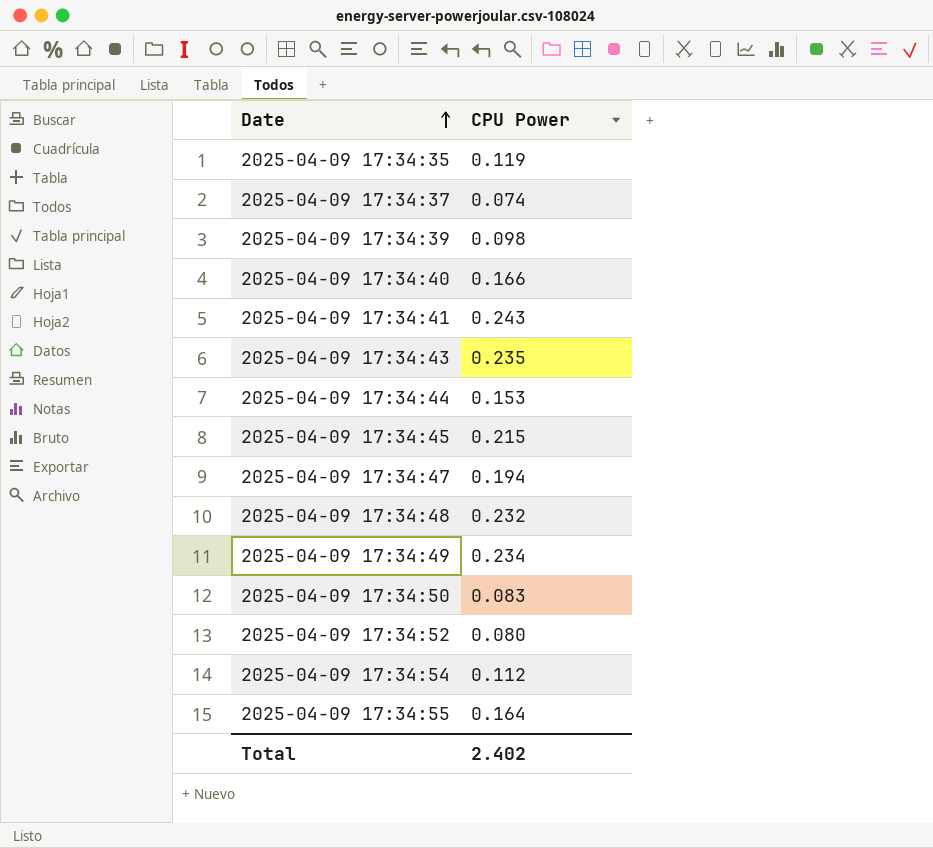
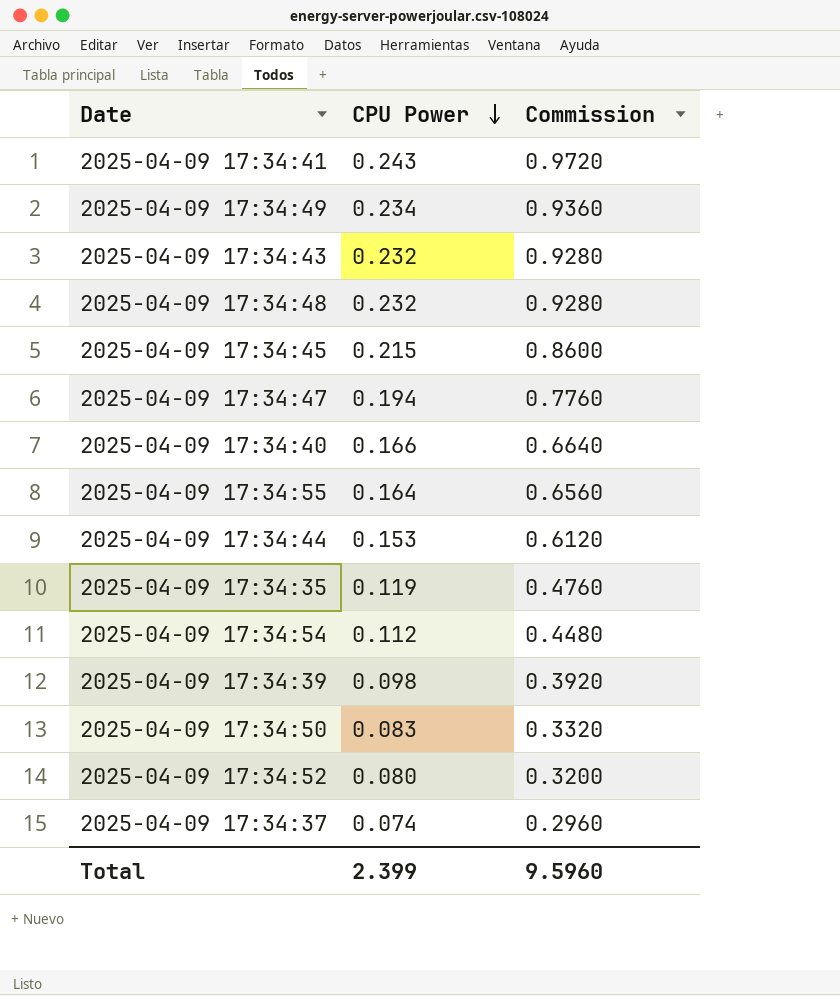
row order: Date ascending -> CPU Power descending
column Commission | formula: none -> [CPU Power] * 4
2025-04-09 17:34:43 | CPU Power: 0.235 -> 0.232
Total | CPU Power: 2.402 -> 2.399

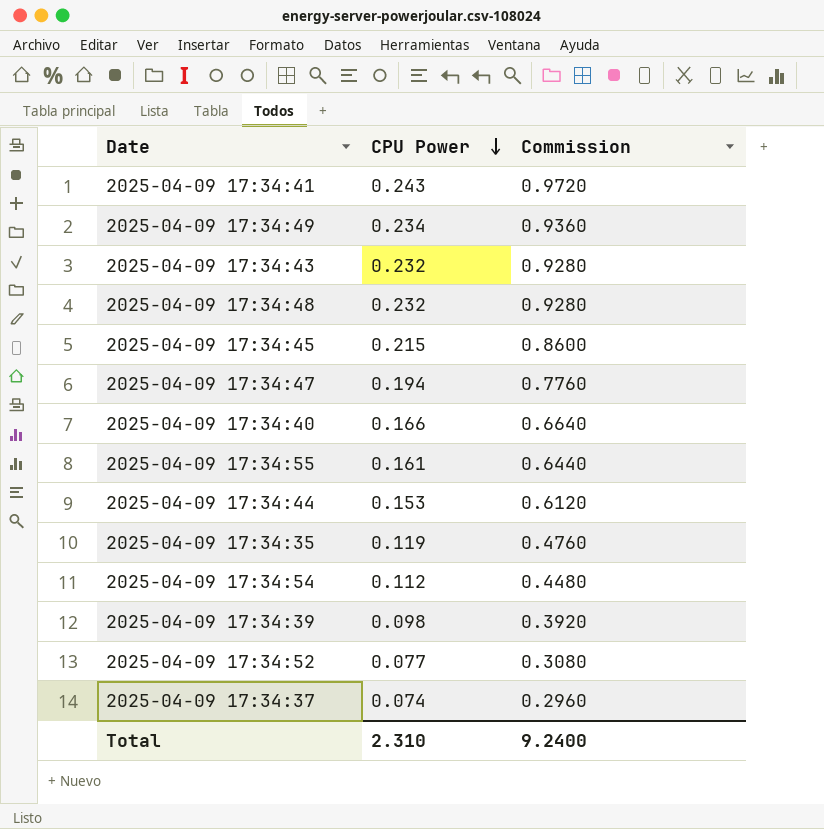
row 2025-04-09 17:34:50: 0.083 | 0.3320 -> none
2025-04-09 17:34:55 | CPU Power: 0.164 -> 0.161
2025-04-09 17:34:55 | Commission: 0.6560 -> 0.6440
2025-04-09 17:34:52 | CPU Power: 0.080 -> 0.077
2025-04-09 17:34:52 | Commission: 0.3200 -> 0.3080
Total | CPU Power: 2.399 -> 2.310
Total | Commission: 9.5960 -> 9.2400

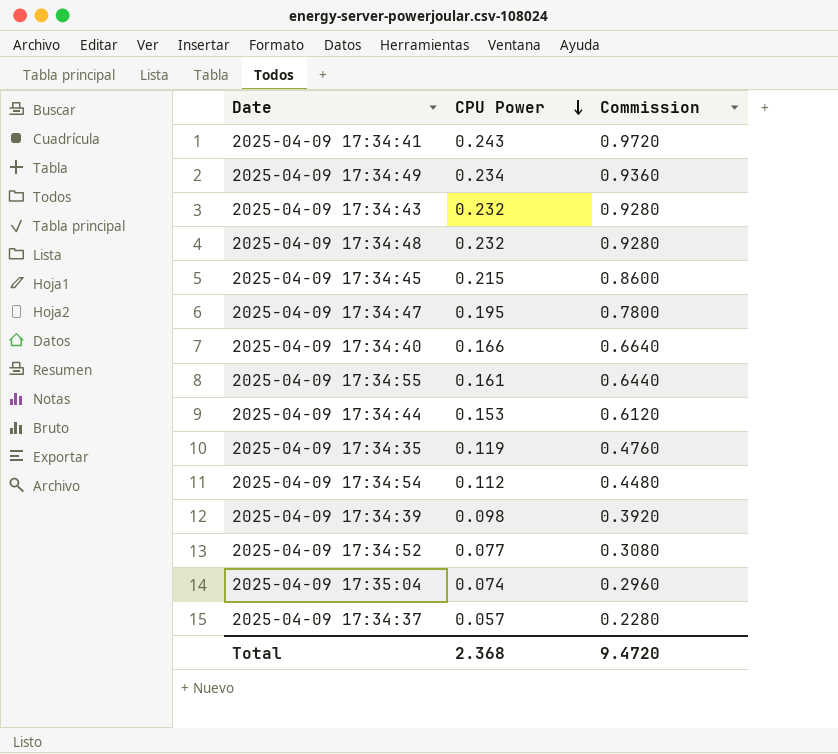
2025-04-09 17:34:47 | CPU Power: 0.194 -> 0.195
2025-04-09 17:34:47 | Commission: 0.7760 -> 0.7800
row 2025-04-09 17:35:04: none -> 0.074 | 0.2960
2025-04-09 17:34:37 | CPU Power: 0.074 -> 0.057
2025-04-09 17:34:37 | Commission: 0.2960 -> 0.2280
Total | CPU Power: 2.310 -> 2.368
Total | Commission: 9.2400 -> 9.4720

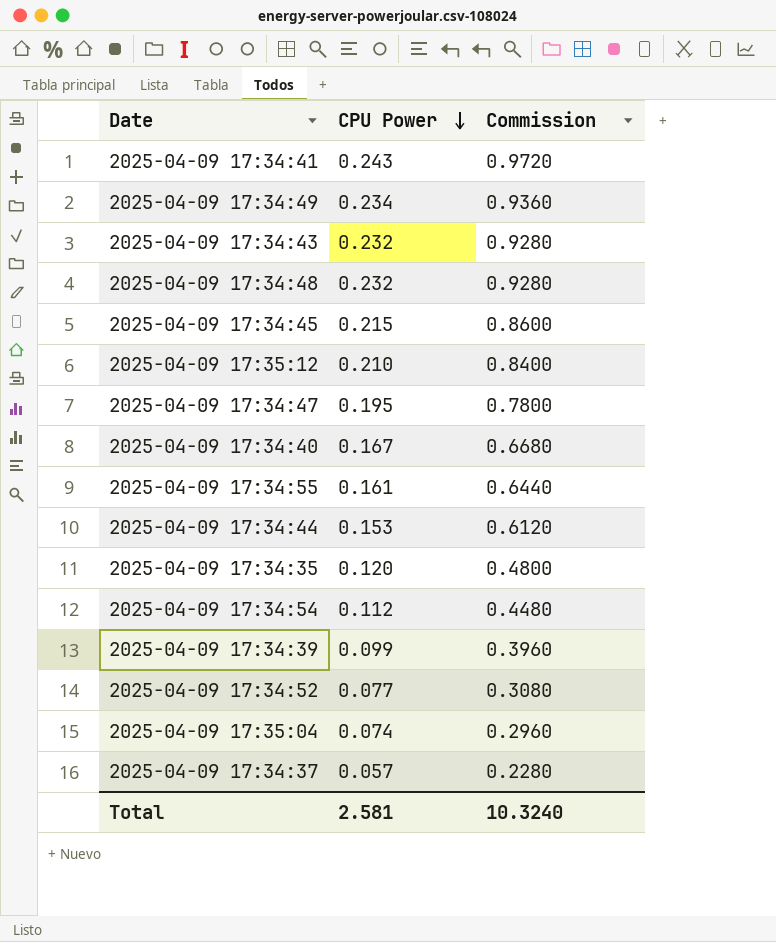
row 2025-04-09 17:35:12: none -> 0.210 | 0.8400
2025-04-09 17:34:40 | CPU Power: 0.166 -> 0.167
2025-04-09 17:34:40 | Commission: 0.6640 -> 0.6680
2025-04-09 17:34:35 | CPU Power: 0.119 -> 0.120
2025-04-09 17:34:35 | Commission: 0.4760 -> 0.4800
2025-04-09 17:34:39 | CPU Power: 0.098 -> 0.099
2025-04-09 17:34:39 | Commission: 0.3920 -> 0.3960
Total | CPU Power: 2.368 -> 2.581
Total | Commission: 9.4720 -> 10.3240

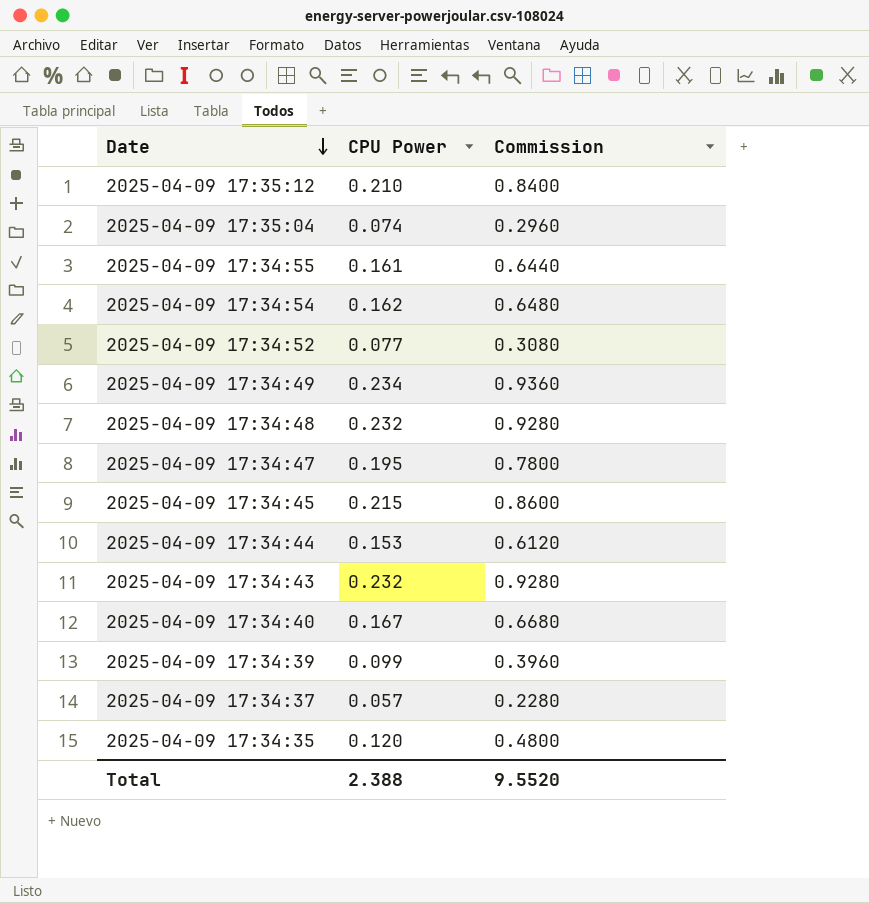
row order: CPU Power descending -> Date descending
row 2025-04-09 17:34:41: 0.243 | 0.9720 -> none
2025-04-09 17:34:54 | CPU Power: 0.112 -> 0.162
2025-04-09 17:34:54 | Commission: 0.4480 -> 0.6480
Total | CPU Power: 2.581 -> 2.388
Total | Commission: 10.3240 -> 9.5520

